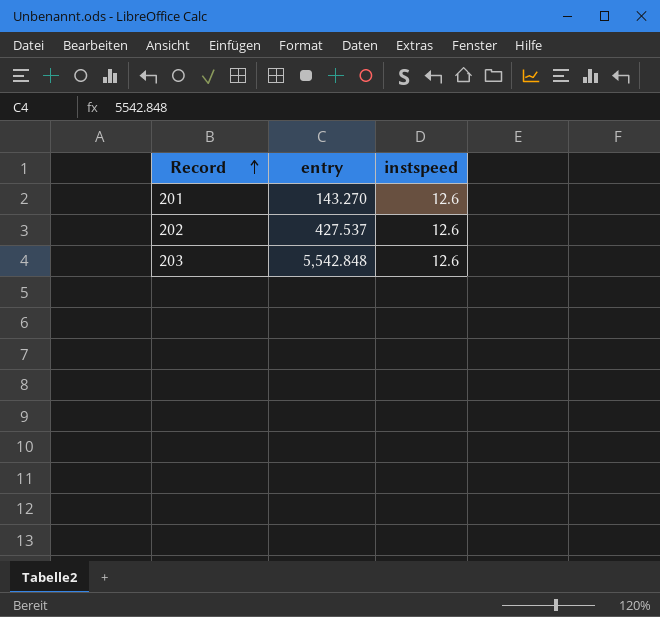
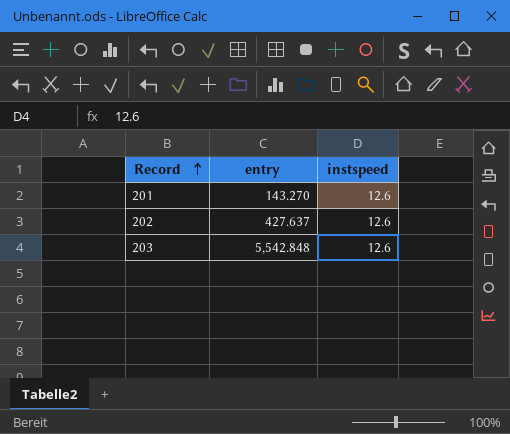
202 | entry: 427.537 -> 427.637

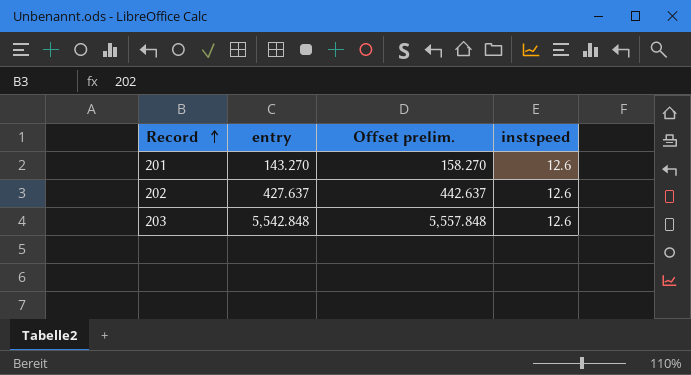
column Offset prelim. | formula: none -> [entry] + 15

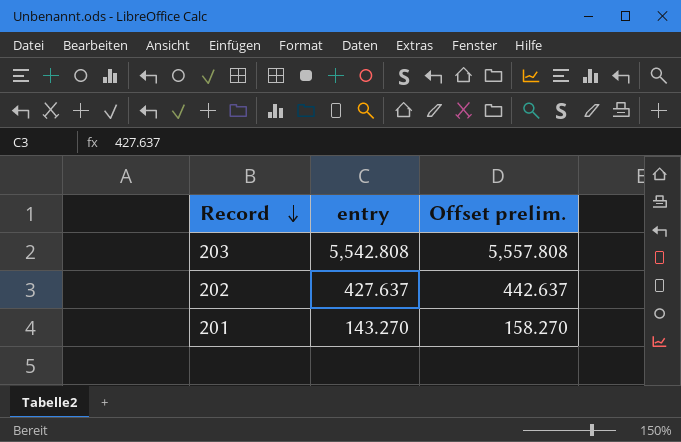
row order: Record ascending -> Record descending
column instspeed | position: 4 -> none
203 | entry: 5,542.848 -> 5,542.808
203 | Offset prelim.: 5,557.848 -> 5,557.808

